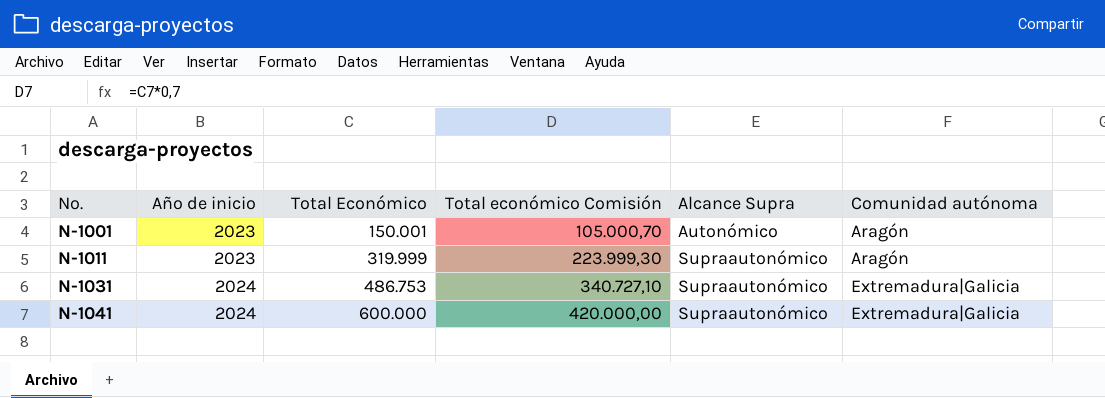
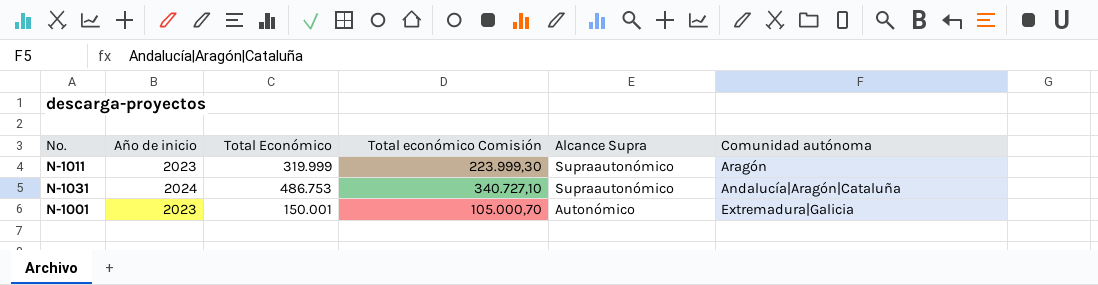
row order: No. ascending -> Alcance Supra descending
row N-1041: 2024 | 600.000 | 420.000,00 | Supraautonómico | Extremadura|Galicia -> none
N-1031 | Comunidad autónoma: Extremadura|Galicia -> Andalucía|Aragón|Cataluña
N-1001 | Comunidad autónoma: Aragón -> Extremadura|Galicia

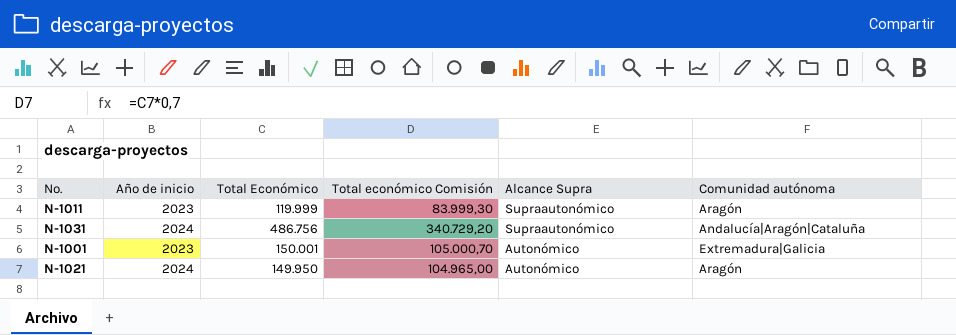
N-1011 | Total Económico: 319.999 -> 119.999
N-1011 | Total económico Comisión: 223.999,30 -> 83.999,30
N-1031 | Total Económico: 486.753 -> 486.756
N-1031 | Total económico Comisión: 340.727,10 -> 340.729,20
row N-1021: none -> 2024 | 149.950 | 104.965,00 | Autonómico | Aragón

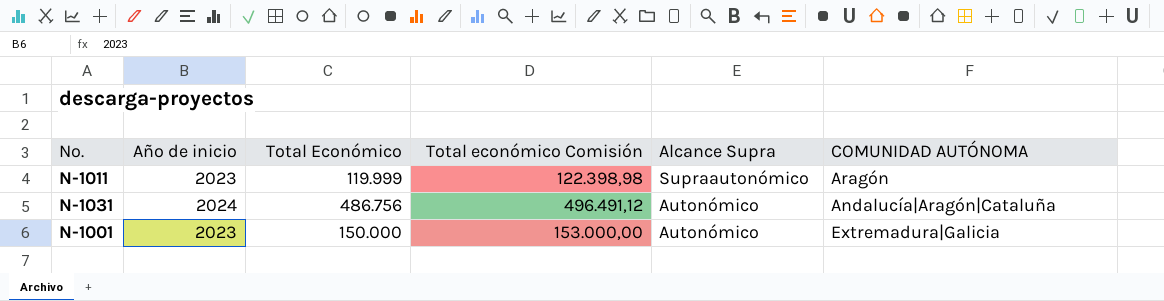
column Total económico Comisión | formula: [Total Económico] * 0,7 -> [Total Económico] * 1,02
column name: Comunidad autónoma -> COMUNIDAD AUTÓNOMA
row N-1021: 2024 | 149.950 | 104.965,00 | Autonómico | Aragón -> none
N-1031 | Alcance Supra: Supraautonómico -> Autonómico
N-1001 | Total Económico: 150.001 -> 150.000

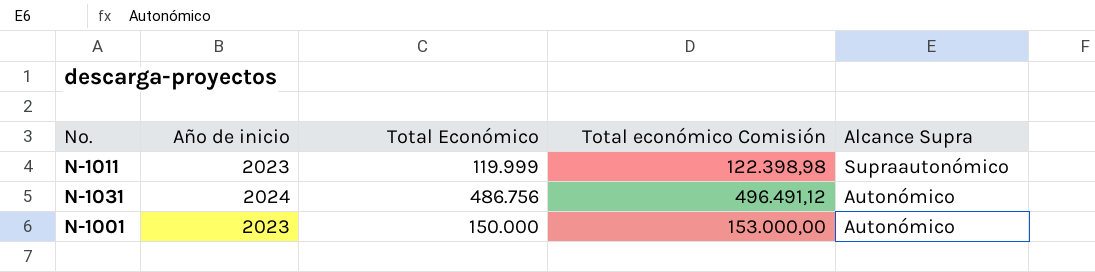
column COMUNIDAD AUTÓNOMA | position: 6 -> none

